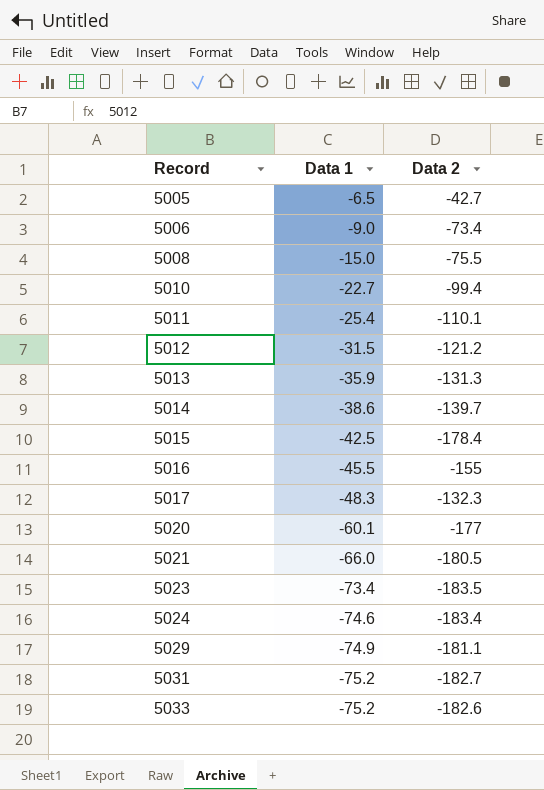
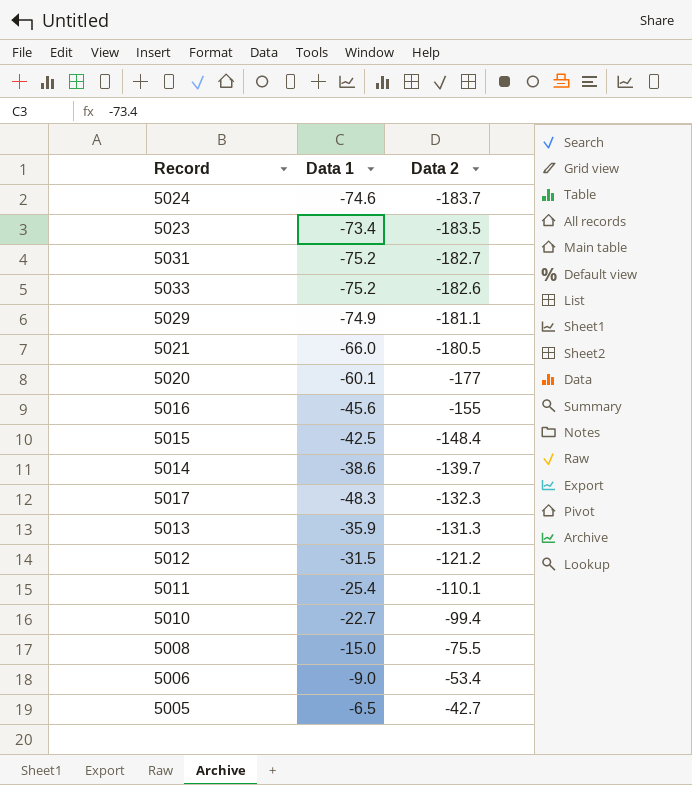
row order: Record ascending -> Data 2 ascending
5024 | Data 2: -183.4 -> -183.7
5016 | Data 1: -45.5 -> -45.6
5015 | Data 2: -178.4 -> -148.4
5006 | Data 2: -73.4 -> -53.4

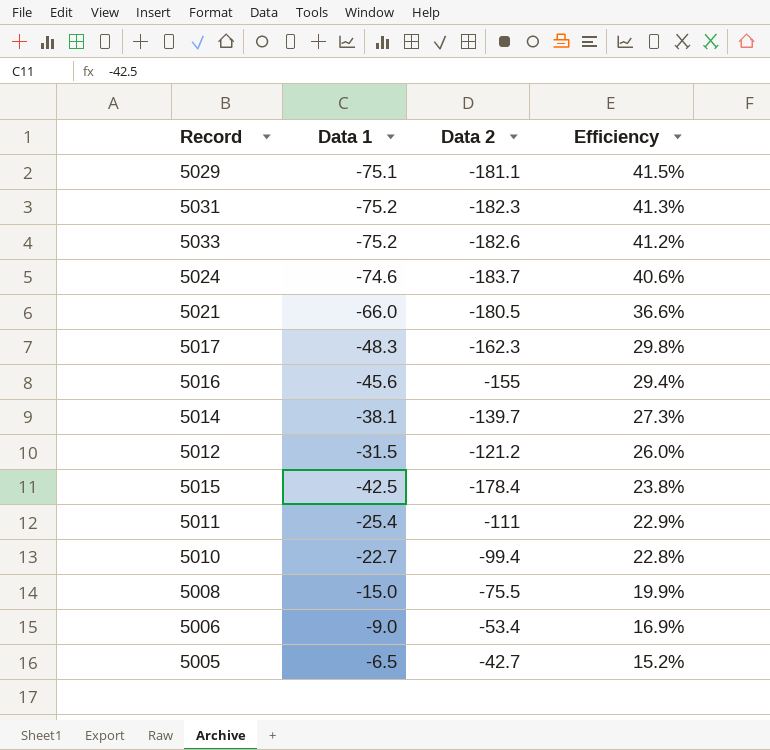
row order: Data 2 ascending -> Efficiency descending
column Efficiency | formula: none -> [Data 1] / [Data 2]
row 5023: -73.4 | -183.5 -> none
row 5020: -60.1 | -177 -> none
row 5013: -35.9 | -131.3 -> none
5029 | Data 1: -74.9 -> -75.1
5031 | Data 2: -182.7 -> -182.3
5017 | Data 2: -132.3 -> -162.3
5014 | Data 1: -38.6 -> -38.1
5015 | Data 2: -148.4 -> -178.4
5011 | Data 2: -110.1 -> -111

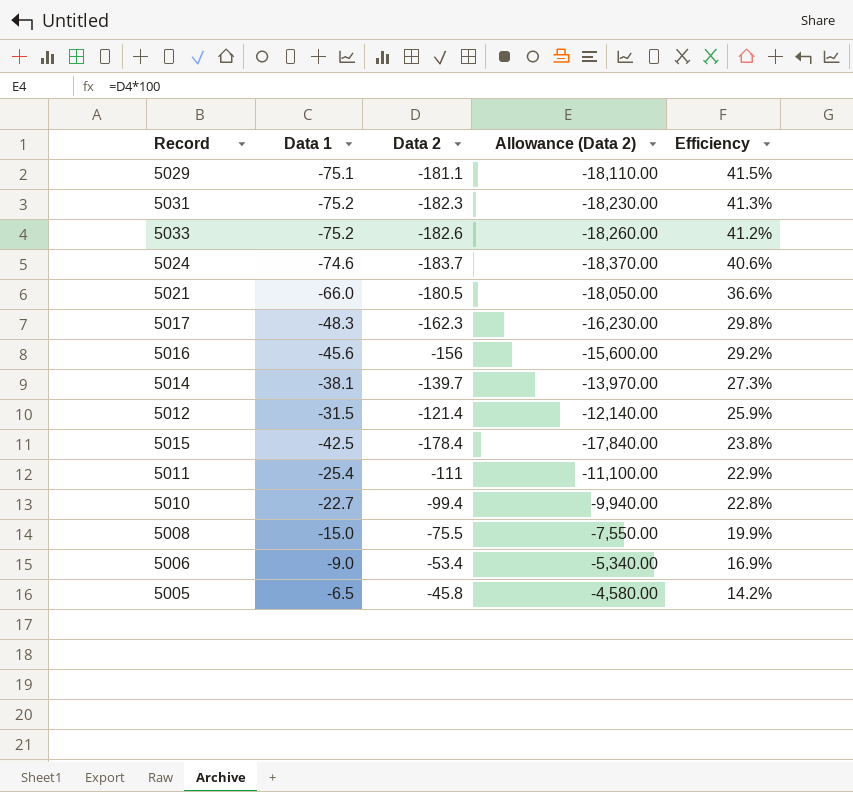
column Allowance (Data 2) | formula: none -> [Data 2] * 100
5016 | Data 2: -155 -> -156
5016 | Efficiency: 29.4% -> 29.2%
5012 | Data 2: -121.2 -> -121.4
5012 | Efficiency: 26.0% -> 25.9%
5005 | Data 2: -42.7 -> -45.8
5005 | Efficiency: 15.2% -> 14.2%

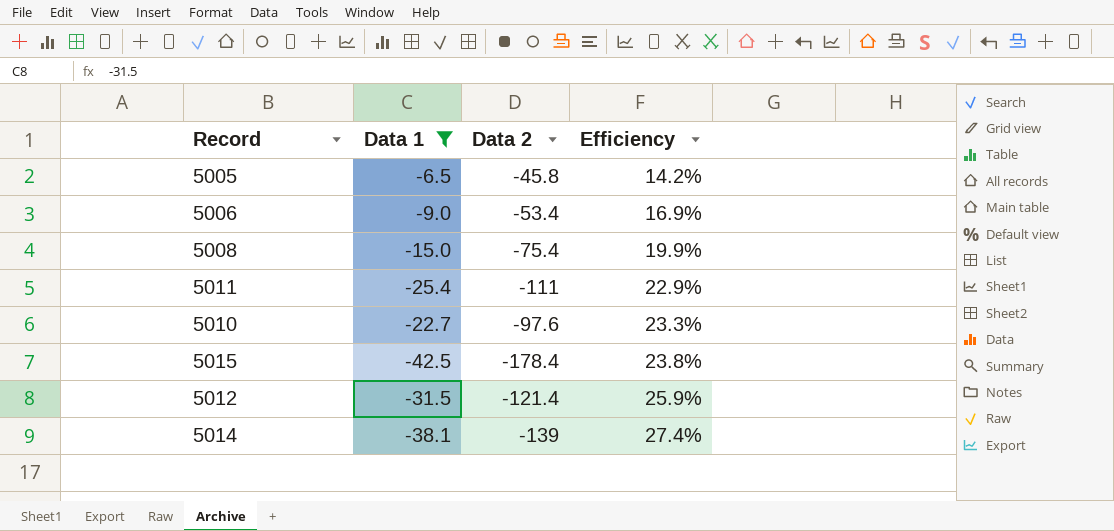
filter: none -> Data 1 >= -42.5
row order: Efficiency descending -> Efficiency ascending
column Allowance (Data 2) | formula: [Data 2] * 100 -> none
5008 | Data 2: -75.5 -> -75.4
5010 | Data 2: -99.4 -> -97.6
5010 | Efficiency: 22.8% -> 23.3%
5014 | Data 2: -139.7 -> -139
5014 | Efficiency: 27.3% -> 27.4%

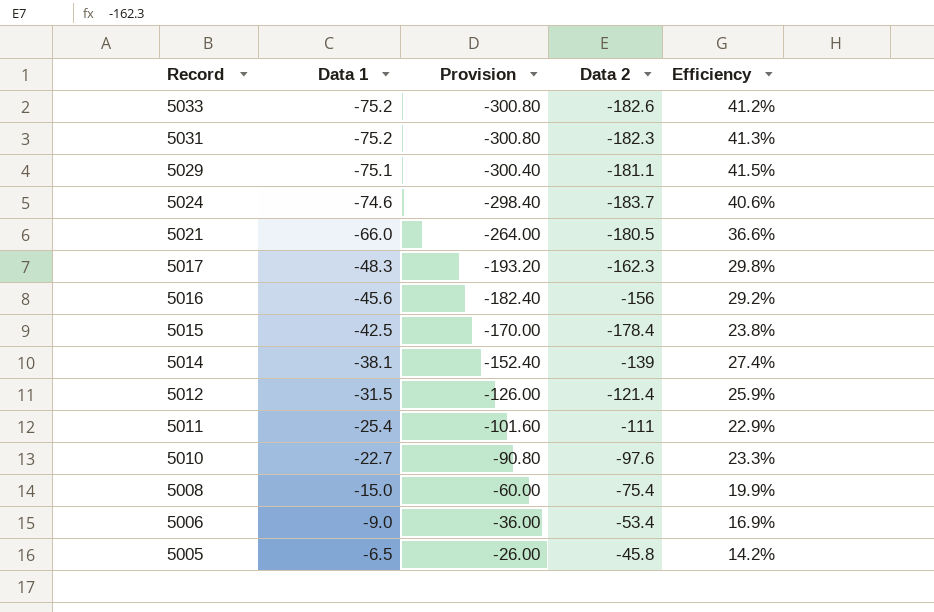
filter: Data 1 >= -42.5 -> none
row order: Efficiency ascending -> Record descending
column Provision | formula: none -> [Data 1] * 4

